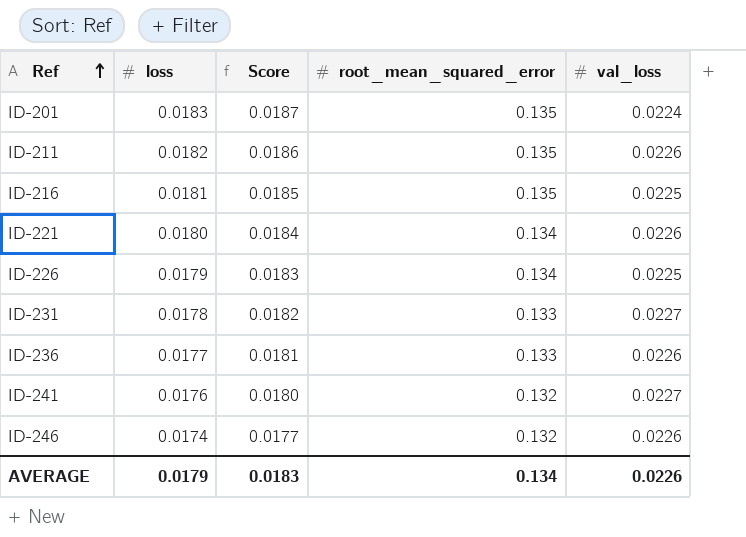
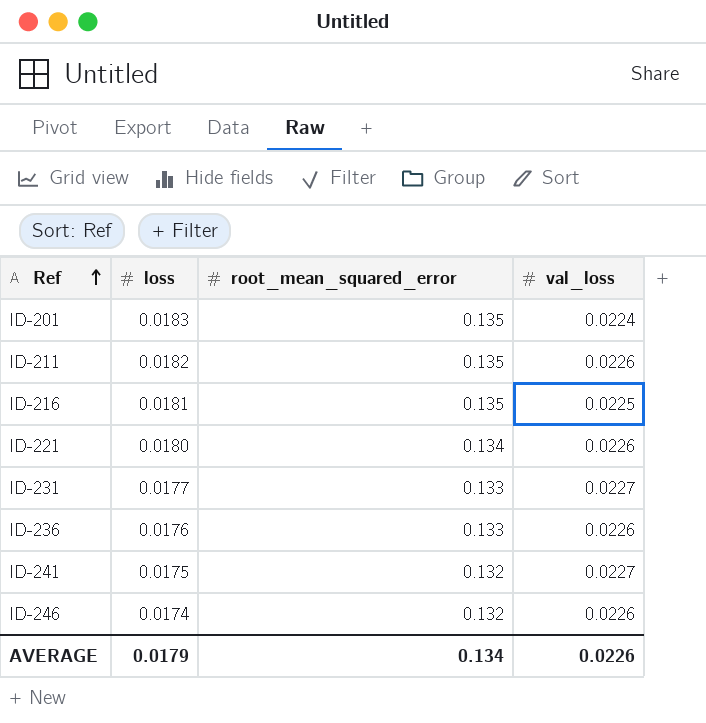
column Score | formula: [loss] * 1.02 -> none
row ID-226: 0.0179 | 0.0183 | 0.134 | 0.0225 -> none
ID-231 | loss: 0.0178 -> 0.0177
ID-236 | loss: 0.0177 -> 0.0176
ID-241 | loss: 0.0176 -> 0.0175

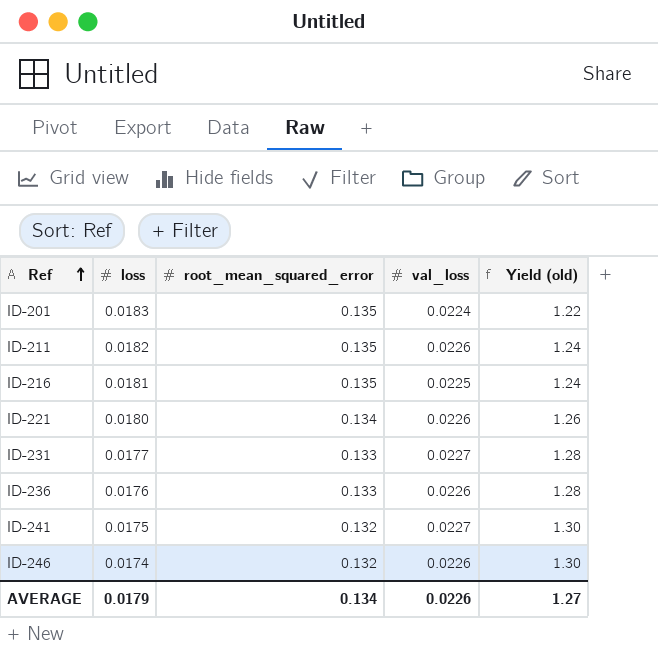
column Yield (old) | formula: none -> [val_loss] / [loss]

